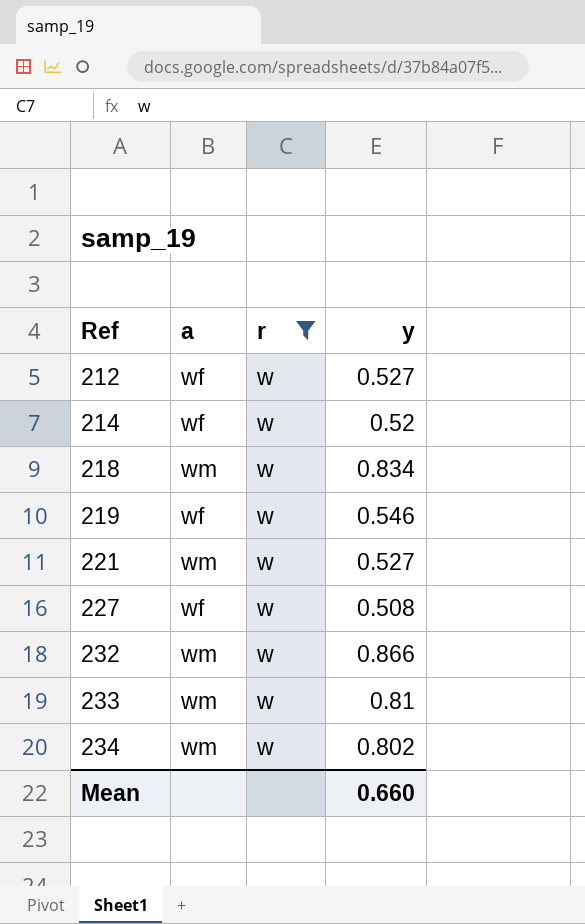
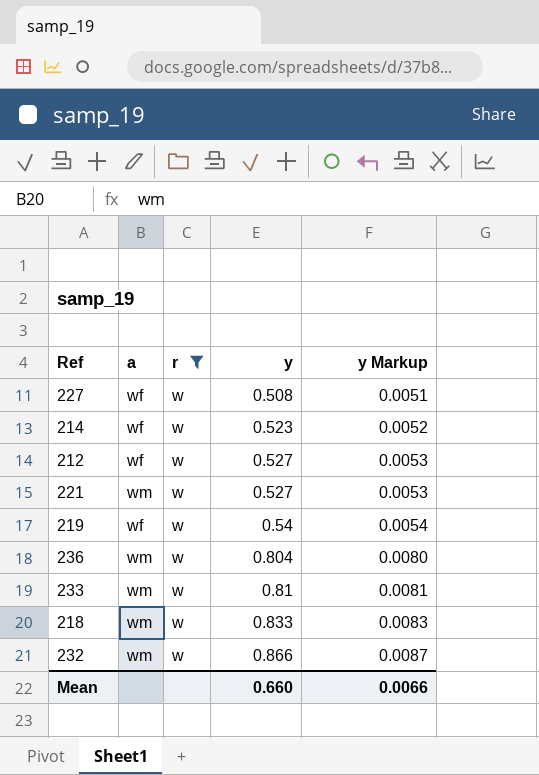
row order: Ref ascending -> y ascending
column y Markup | formula: none -> [y] * 0.01
row 234: wm | w | 0.802 -> none
214 | y: 0.52 -> 0.523
219 | y: 0.546 -> 0.54
row 236: none -> wm | w | 0.804 | 0.0080
218 | y: 0.834 -> 0.833

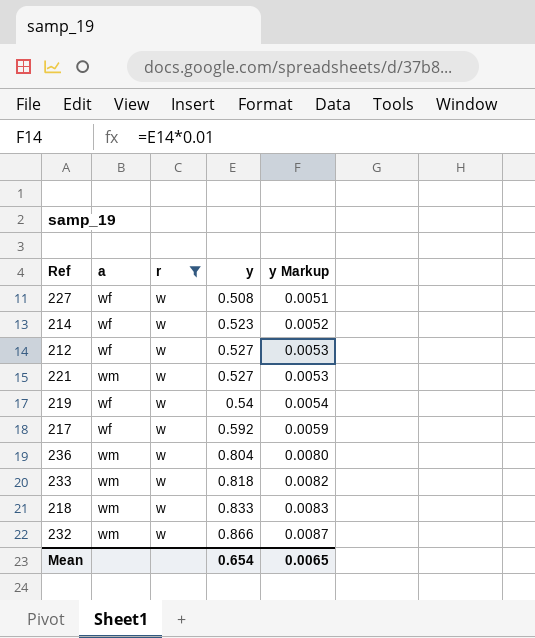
row 217: none -> wf | w | 0.592 | 0.0059
233 | y: 0.81 -> 0.818
233 | y Markup: 0.0081 -> 0.0082
Mean | y: 0.660 -> 0.654
Mean | y Markup: 0.0066 -> 0.0065

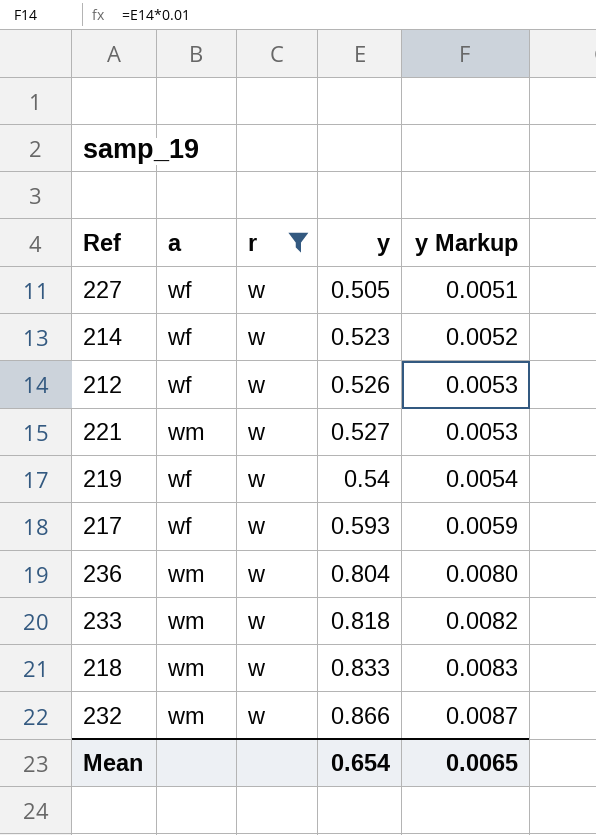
227 | y: 0.508 -> 0.505
212 | y: 0.527 -> 0.526
217 | y: 0.592 -> 0.593

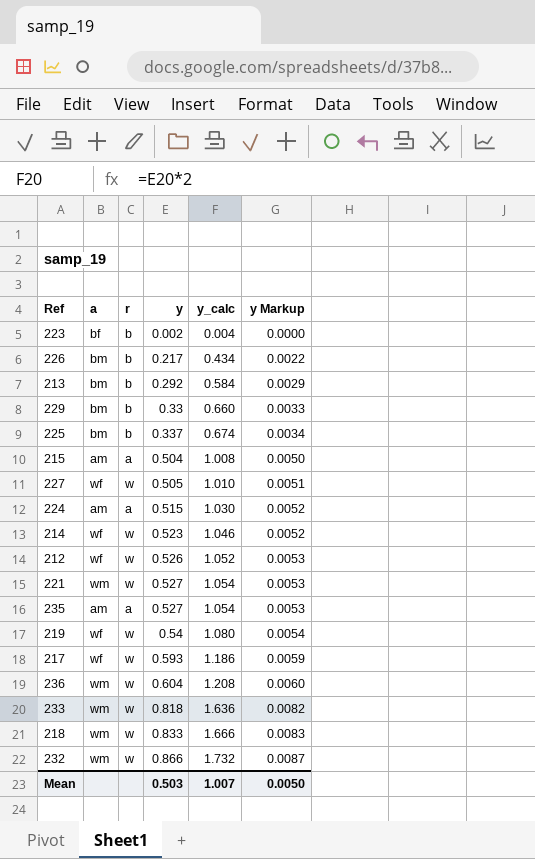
filter: r = w -> none
column y_calc | formula: none -> [y] * 2
236 | y: 0.804 -> 0.604
236 | y Markup: 0.0080 -> 0.0060
Mean | y: 0.654 -> 0.503
Mean | y Markup: 0.0065 -> 0.0050

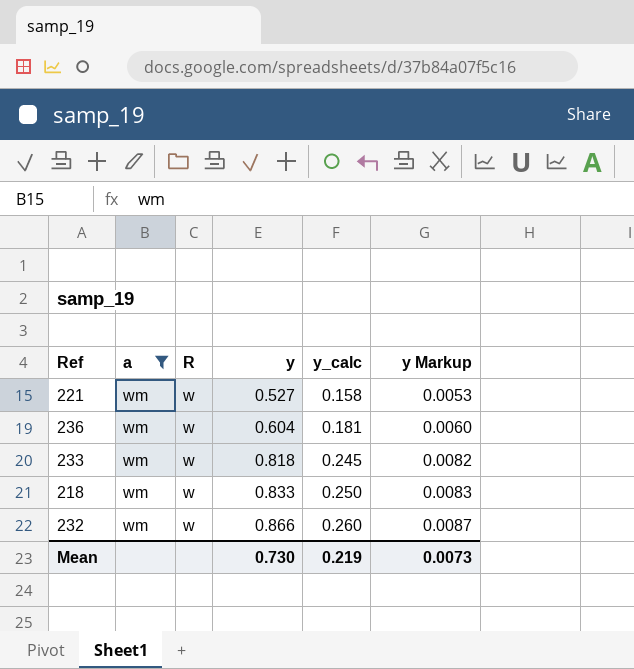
filter: none -> a = wm
column name: r -> R
column y_calc | formula: [y] * 2 -> [y] * 0.3
Mean | y: 0.503 -> 0.730
Mean | y_calc: 1.007 -> 0.219
Mean | y Markup: 0.0050 -> 0.0073

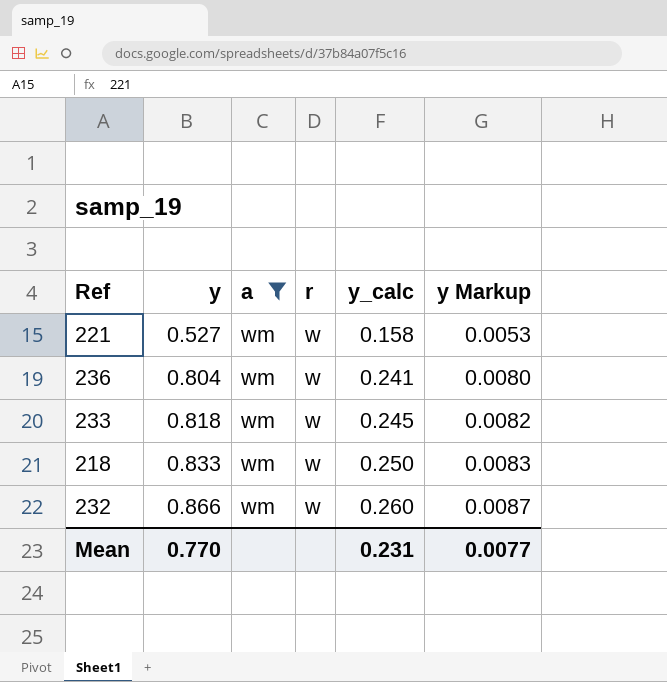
column y | position: 4 -> 2
column name: R -> r
236 | y: 0.604 -> 0.804
236 | y_calc: 0.181 -> 0.241
236 | y Markup: 0.0060 -> 0.0080
Mean | y: 0.730 -> 0.770
Mean | y_calc: 0.219 -> 0.231
Mean | y Markup: 0.0073 -> 0.0077

